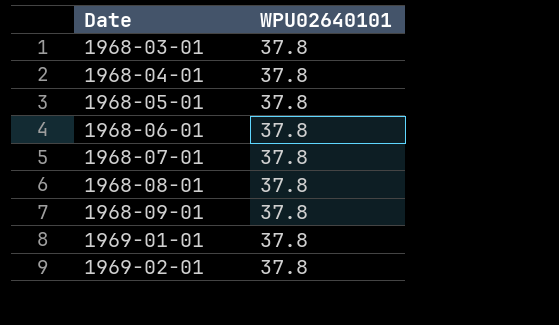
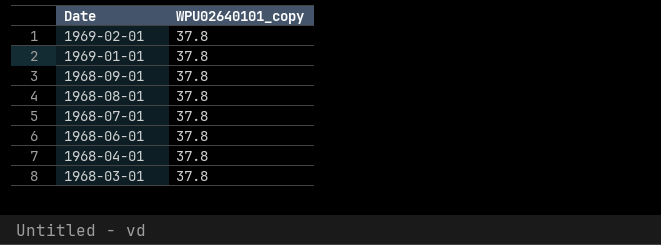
row order: Date ascending -> Date descending
column name: WPU02640101 -> WPU02640101_copy
row 1968-05-01: 37.8 -> none

